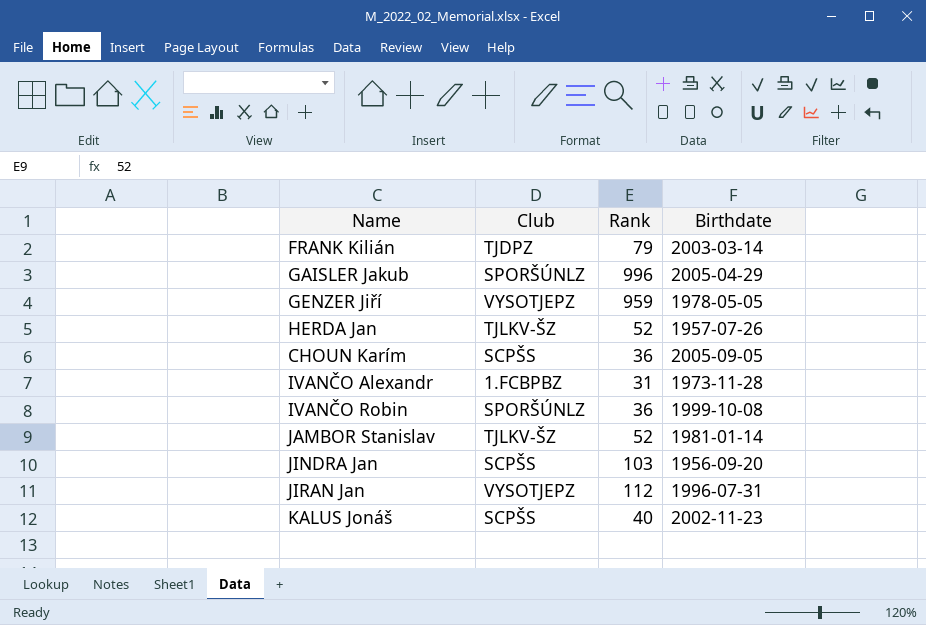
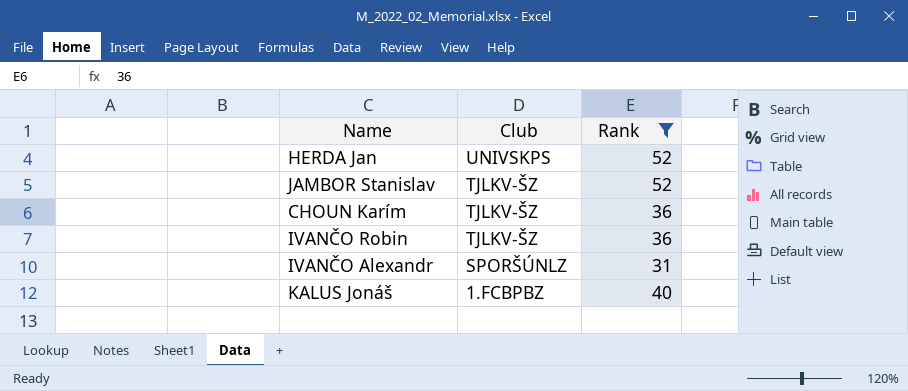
filter: none -> Rank <= 52
row order: none -> Club descending
column Birthdate | position: 4 -> none
HERDA Jan | Club: TJLKV-ŠZ -> UNIVSKPS
CHOUN Karím | Club: SCPŠS -> TJLKV-ŠZ
IVANČO Robin | Club: SPORŠÚNLZ -> TJLKV-ŠZ
IVANČO Alexandr | Club: 1.FCBPBZ -> SPORŠÚNLZ
KALUS Jonáš | Club: SCPŠS -> 1.FCBPBZ

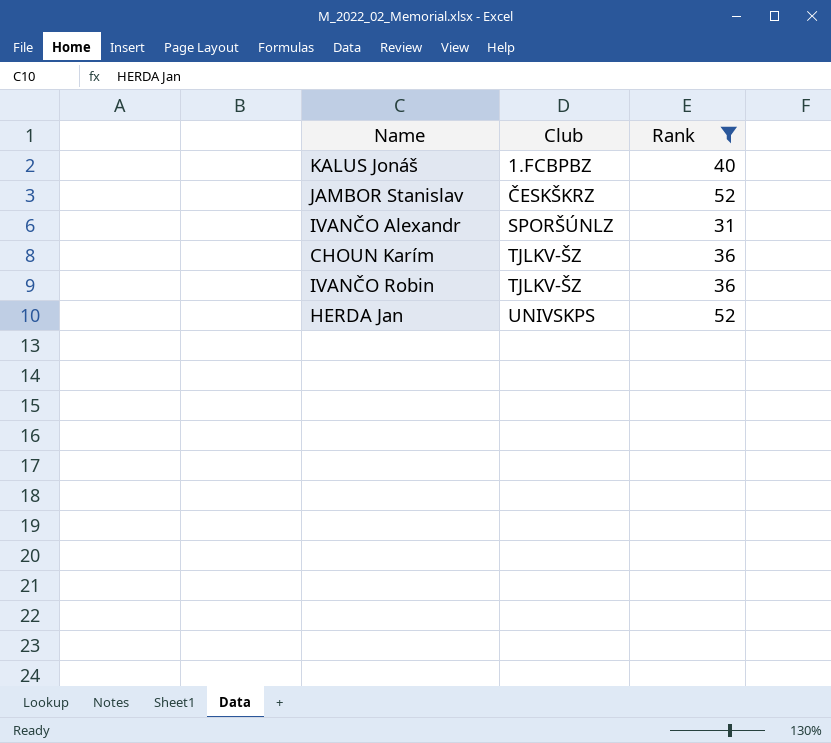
row order: Club descending -> Club ascending
JAMBOR Stanislav | Club: TJLKV-ŠZ -> ČESKŠKRZ

